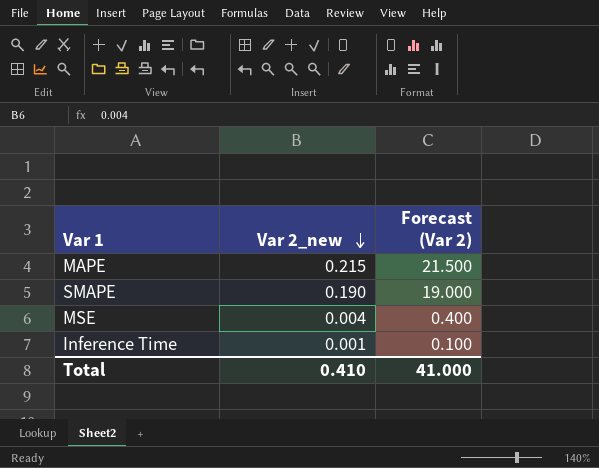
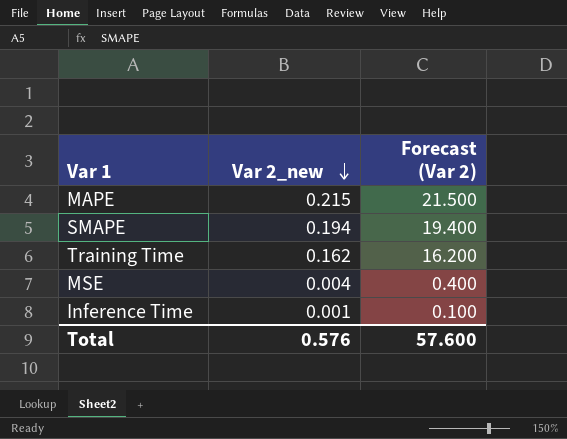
SMAPE | Var 2_new: 0.190 -> 0.194
SMAPE | Forecast (Var 2): 19.000 -> 19.400
row Training Time: none -> 0.162 | 16.200
Total | Var 2_new: 0.410 -> 0.576
Total | Forecast (Var 2): 41.000 -> 57.600

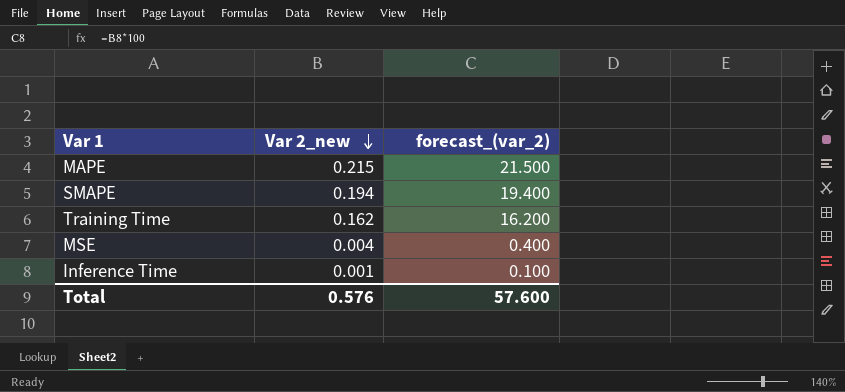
column name: Forecast (Var 2) -> forecast_(var_2)

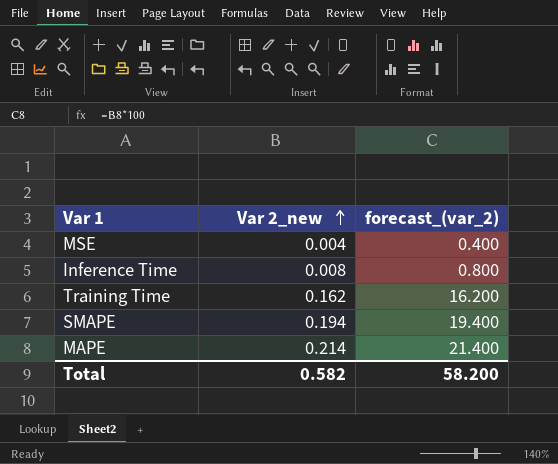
row order: Var 2_new descending -> Var 2_new ascending
Inference Time | Var 2_new: 0.001 -> 0.008
Inference Time | forecast_(var_2): 0.100 -> 0.800
MAPE | Var 2_new: 0.215 -> 0.214
MAPE | forecast_(var_2): 21.500 -> 21.400
Total | Var 2_new: 0.576 -> 0.582
Total | forecast_(var_2): 57.600 -> 58.200

